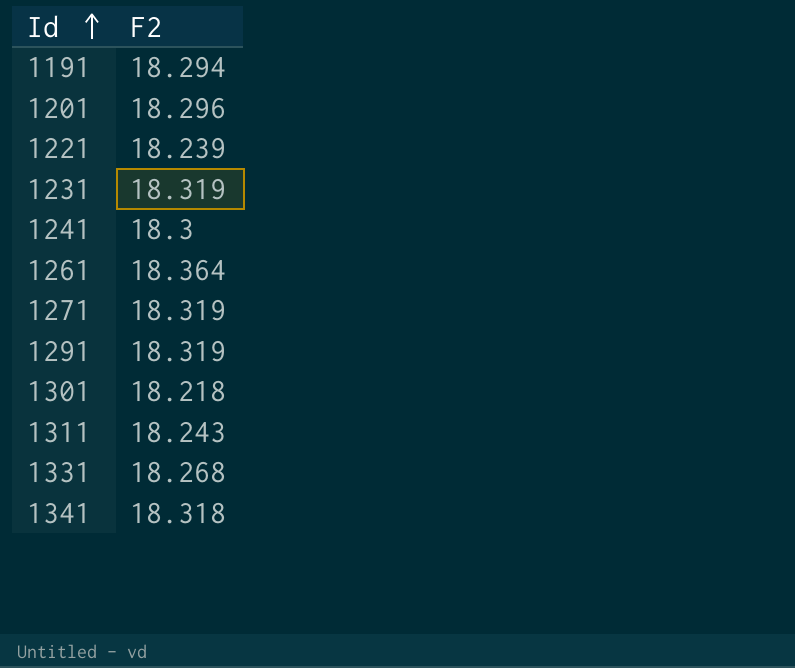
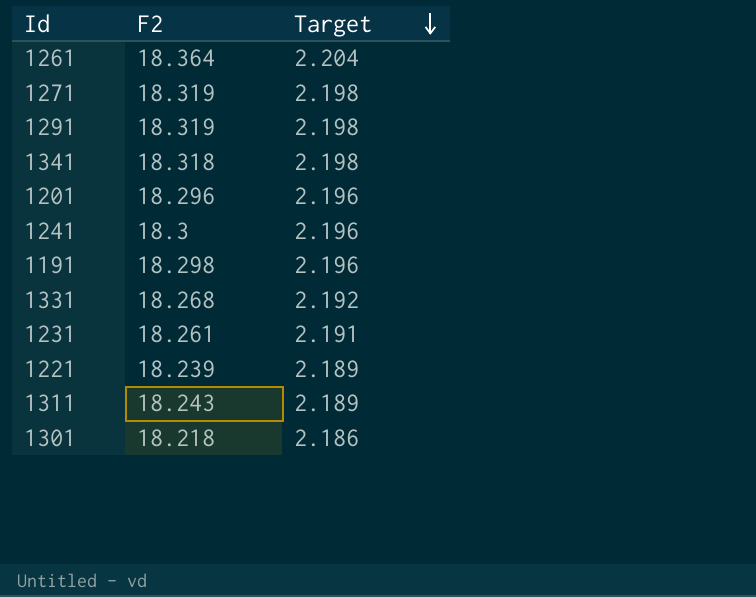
row order: Id ascending -> Target descending
column Target | formula: none -> [F2] * 0.12
1191 | F2: 18.294 -> 18.298
1231 | F2: 18.319 -> 18.261

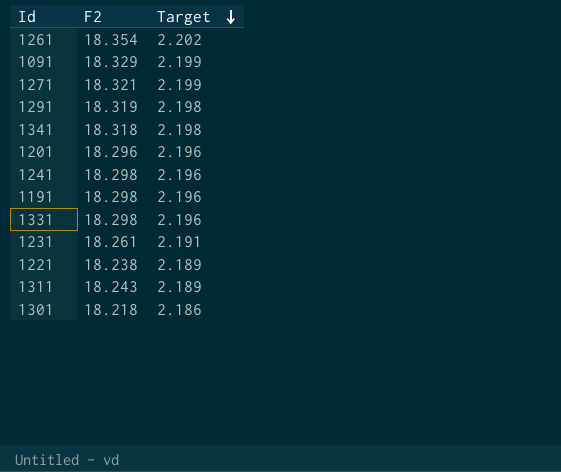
1261 | F2: 18.364 -> 18.354
1261 | Target: 2.204 -> 2.202
row 1091: none -> 18.329 | 2.199
1271 | F2: 18.319 -> 18.321
1271 | Target: 2.198 -> 2.199
1241 | F2: 18.3 -> 18.298
1331 | F2: 18.268 -> 18.298
1331 | Target: 2.192 -> 2.196
1221 | F2: 18.239 -> 18.238

